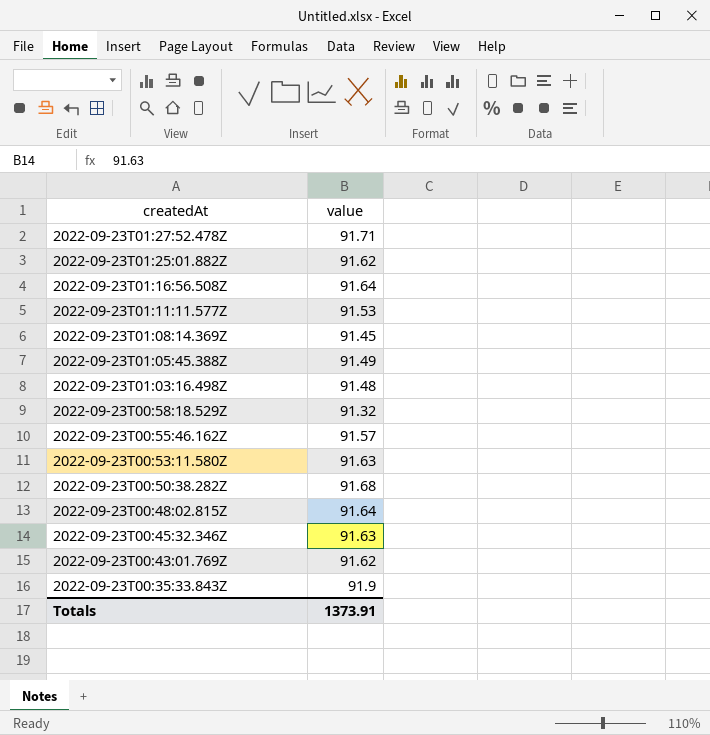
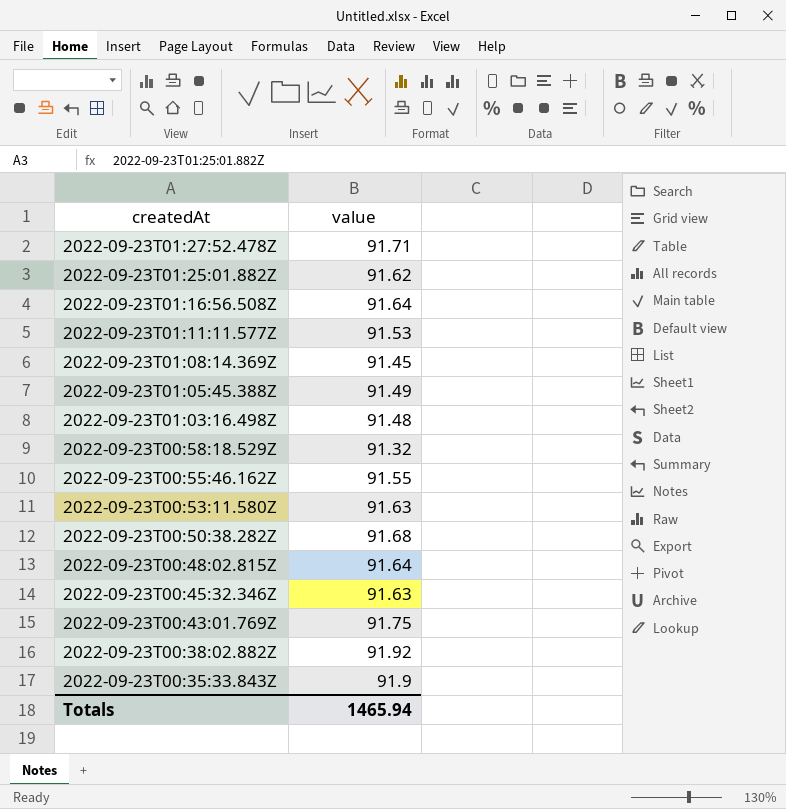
2022-09-23T00:55:46.162Z | value: 91.57 -> 91.55
2022-09-23T00:43:01.769Z | value: 91.62 -> 91.75
row 2022-09-23T00:38:02.882Z: none -> 91.92
Totals | value: 1373.91 -> 1465.94

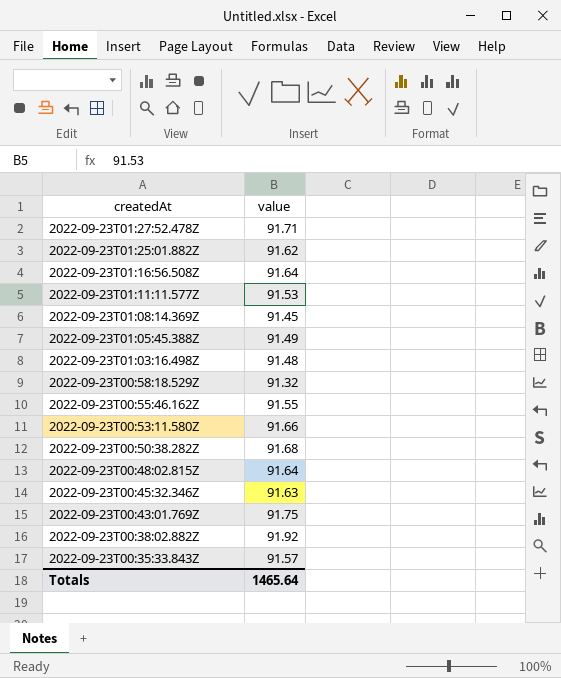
2022-09-23T00:53:11.580Z | value: 91.63 -> 91.66
2022-09-23T00:35:33.843Z | value: 91.9 -> 91.57
Totals | value: 1465.94 -> 1465.64

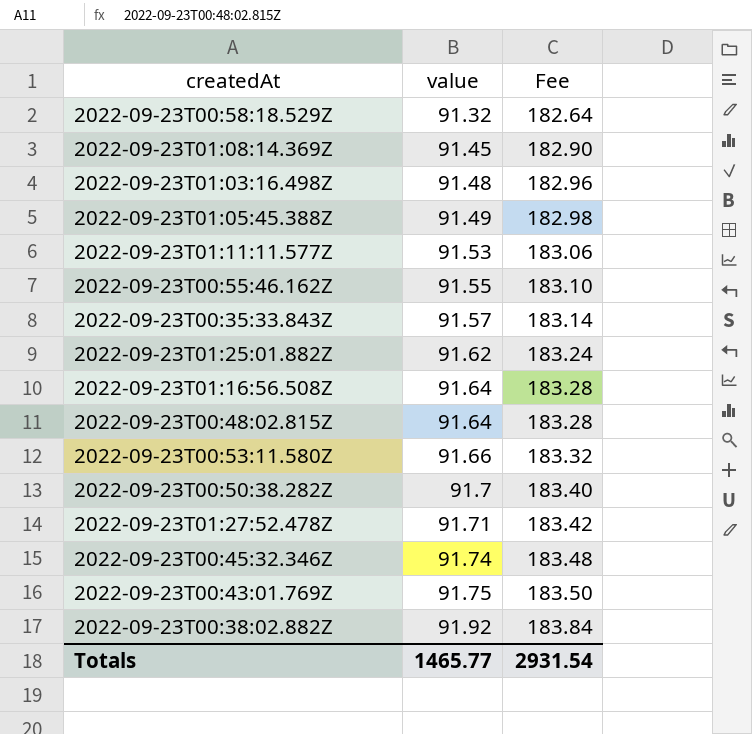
row order: createdAt descending -> value ascending
column Fee | formula: none -> [value] * 2
2022-09-23T00:50:38.282Z | value: 91.68 -> 91.7
2022-09-23T00:45:32.346Z | value: 91.63 -> 91.74
Totals | value: 1465.64 -> 1465.77

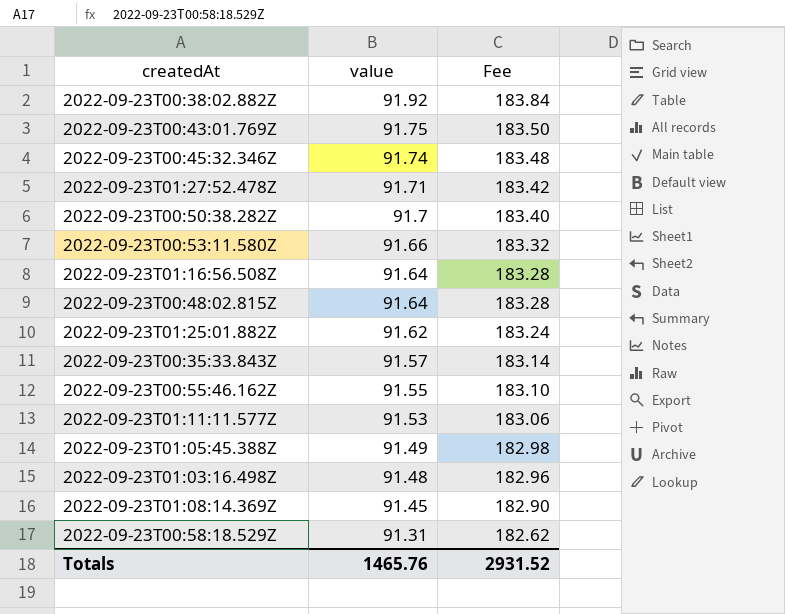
row order: value ascending -> value descending
2022-09-23T00:58:18.529Z | value: 91.32 -> 91.31
2022-09-23T00:58:18.529Z | Fee: 182.64 -> 182.62
Totals | value: 1465.77 -> 1465.76
Totals | Fee: 2931.54 -> 2931.52

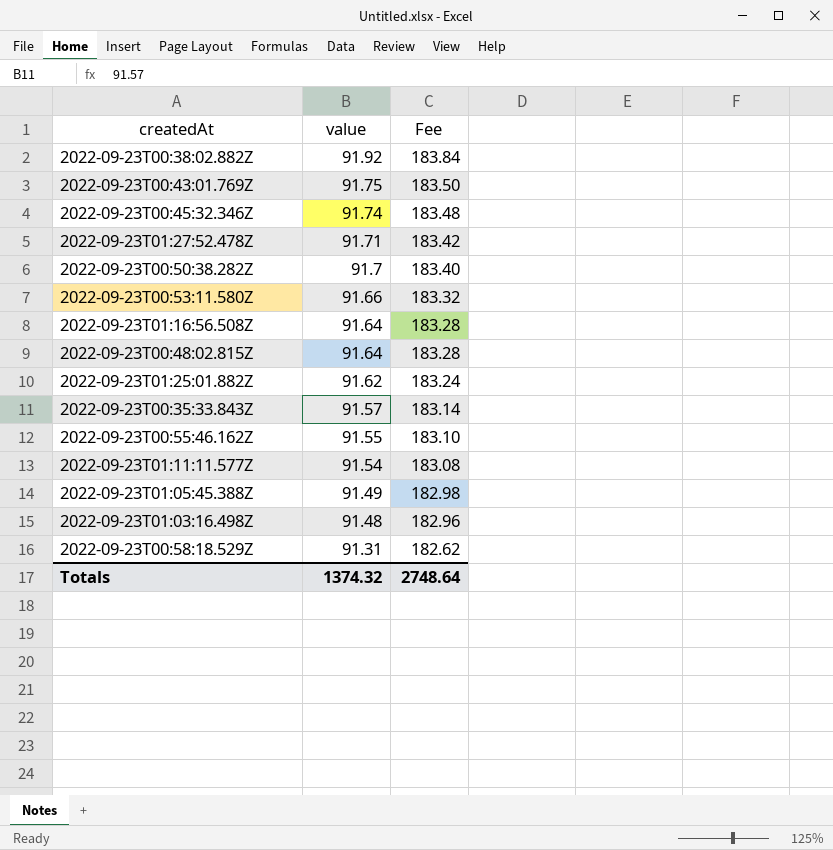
row 2022-09-23T01:08:14.369Z: 91.45 | 182.90 -> none
2022-09-23T01:11:11.577Z | value: 91.53 -> 91.54
2022-09-23T01:11:11.577Z | Fee: 183.06 -> 183.08
Totals | value: 1465.76 -> 1374.32
Totals | Fee: 2931.52 -> 2748.64

